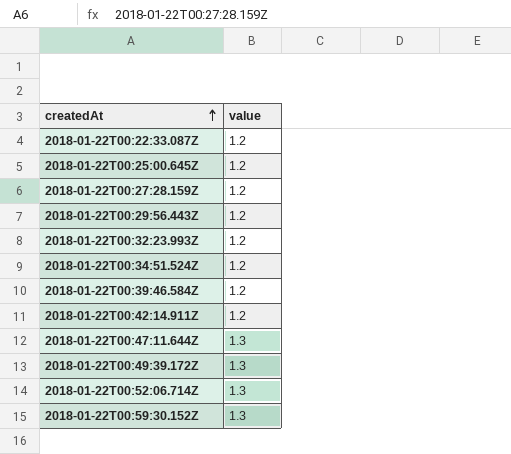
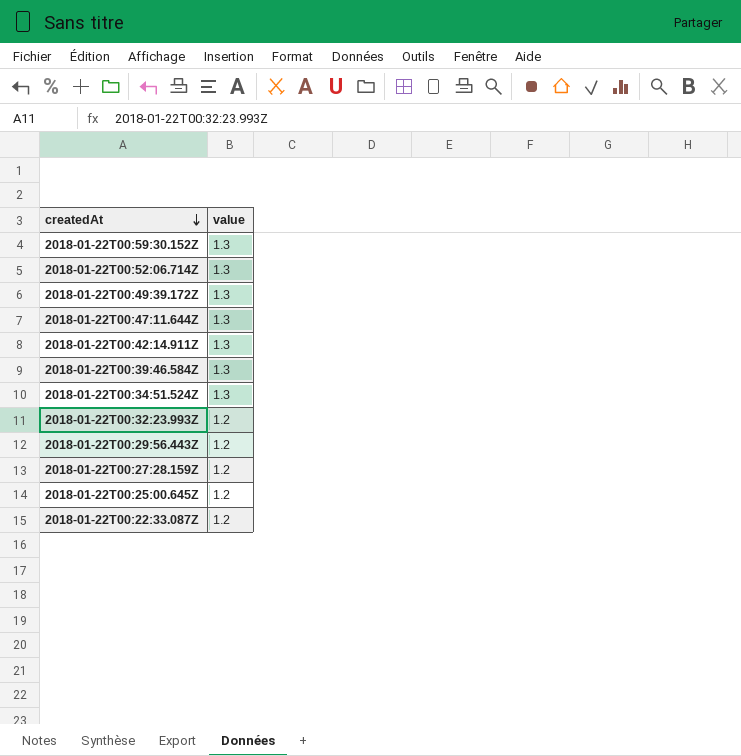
row order: createdAt ascending -> createdAt descending
2018-01-22T00:42:14.911Z | value: 1.2 -> 1.3
2018-01-22T00:39:46.584Z | value: 1.2 -> 1.3
2018-01-22T00:34:51.524Z | value: 1.2 -> 1.3

